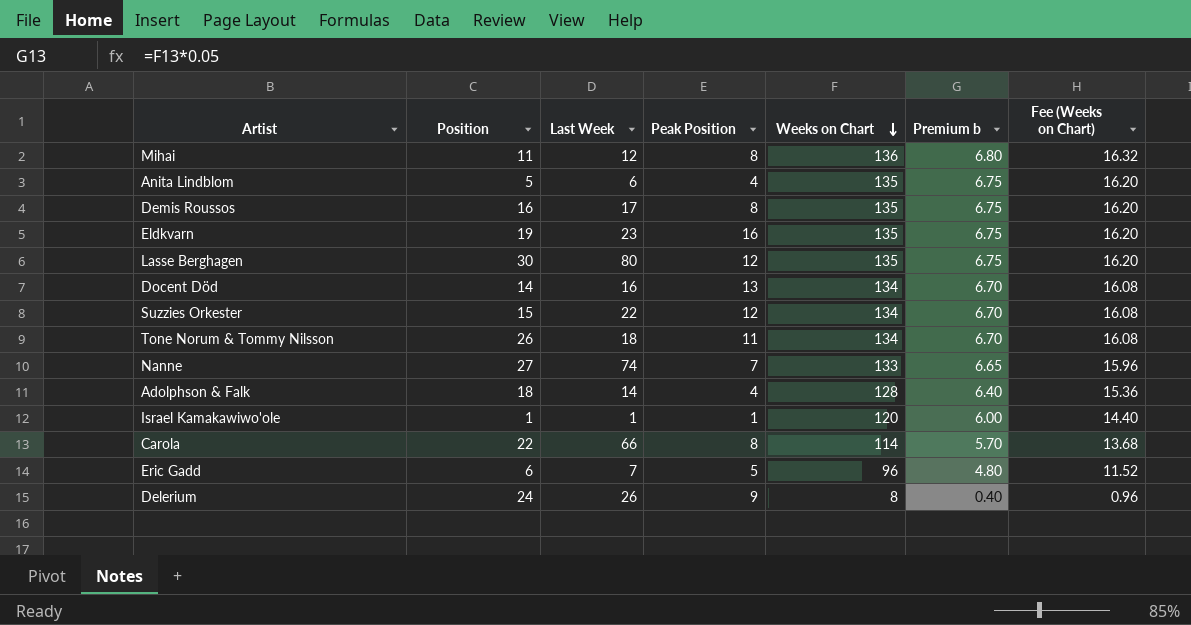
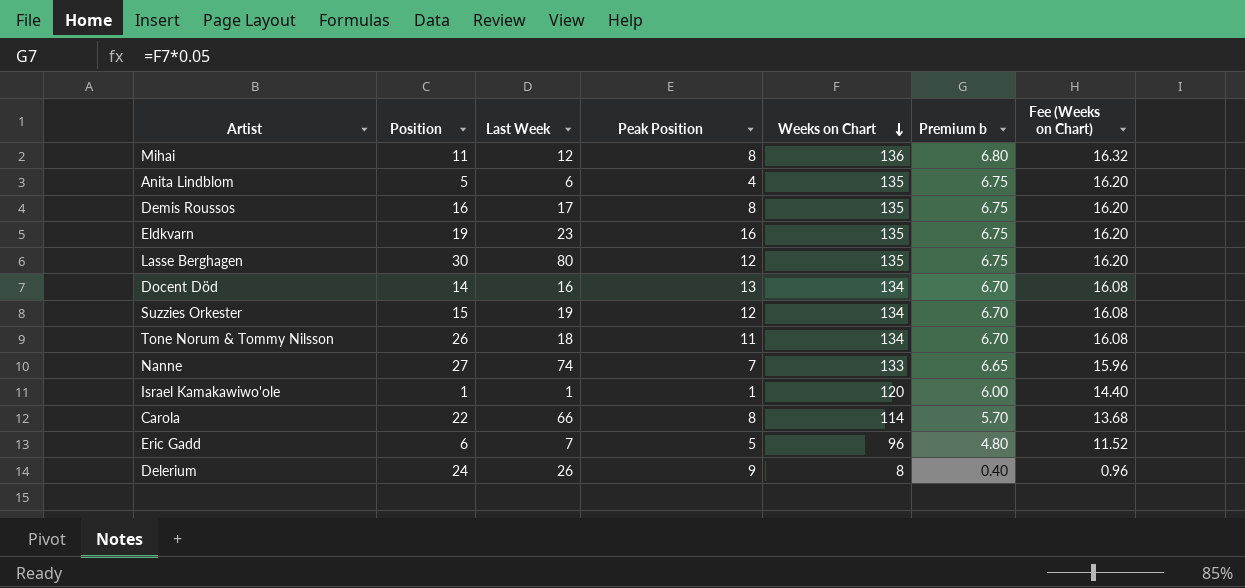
row Adolphson & Falk: 18 | 14 | 4 | 128 | 6.40 | 15.36 -> none
Suzzies Orkester | Last Week: 22 -> 19

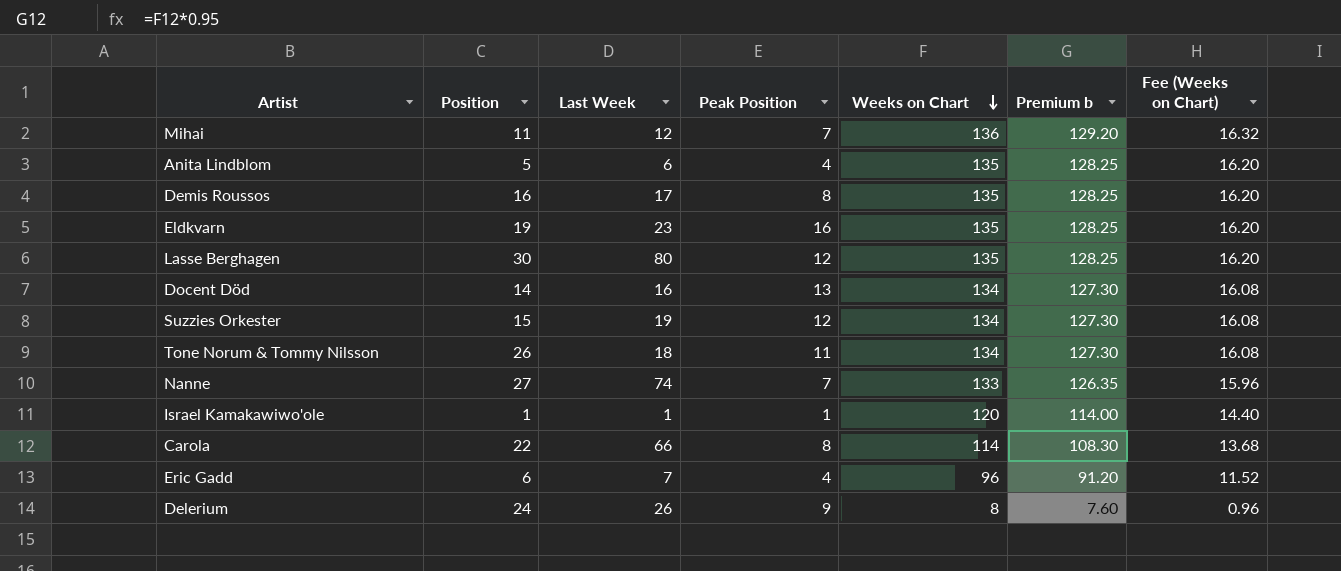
column Premium b | formula: [Weeks on Chart] * 0.05 -> [Weeks on Chart] * 0.95
Mihai | Peak Position: 8 -> 7
Eric Gadd | Peak Position: 5 -> 4

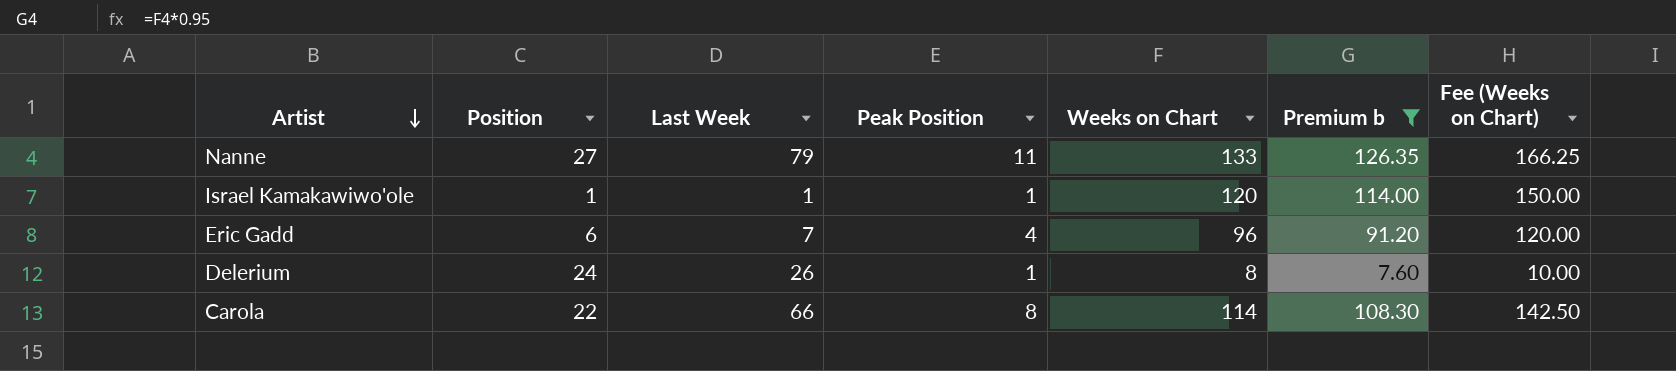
filter: none -> Premium b <= 126.35
row order: Weeks on Chart descending -> Artist descending
column Fee (Weeks on Chart) | formula: [Weeks on Chart] * 0.12 -> [Weeks on Chart] * 1.25
Nanne | Last Week: 74 -> 79
Nanne | Peak Position: 7 -> 11
Delerium | Peak Position: 9 -> 1

